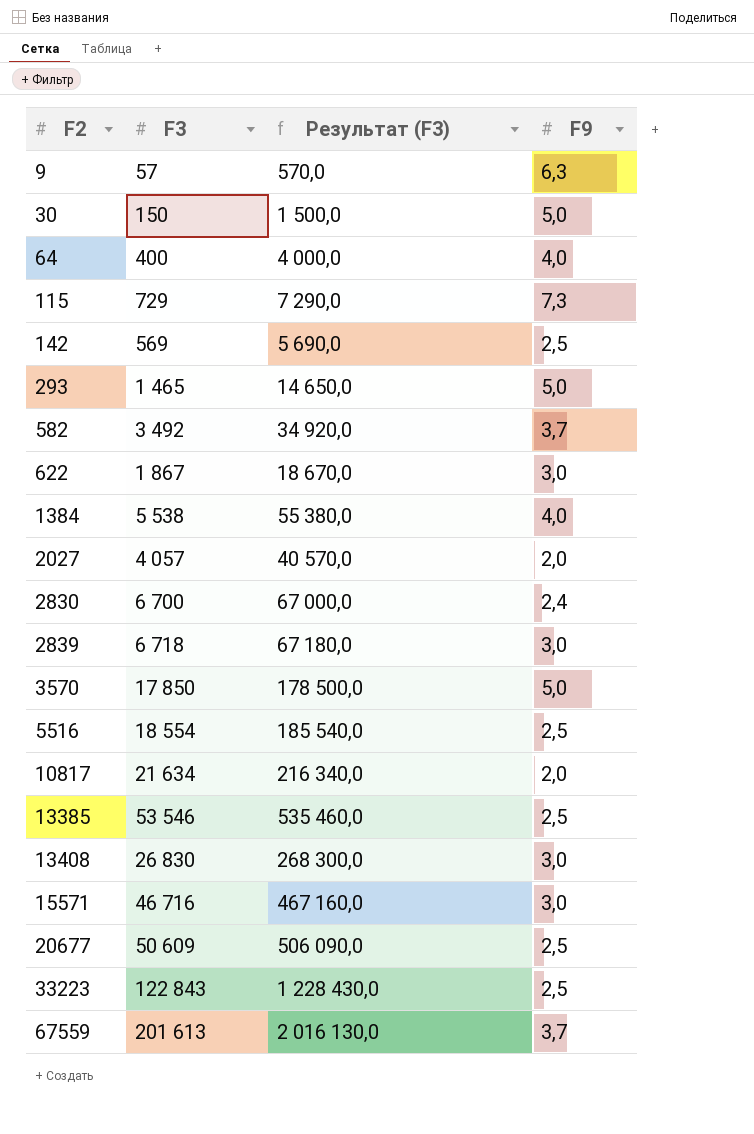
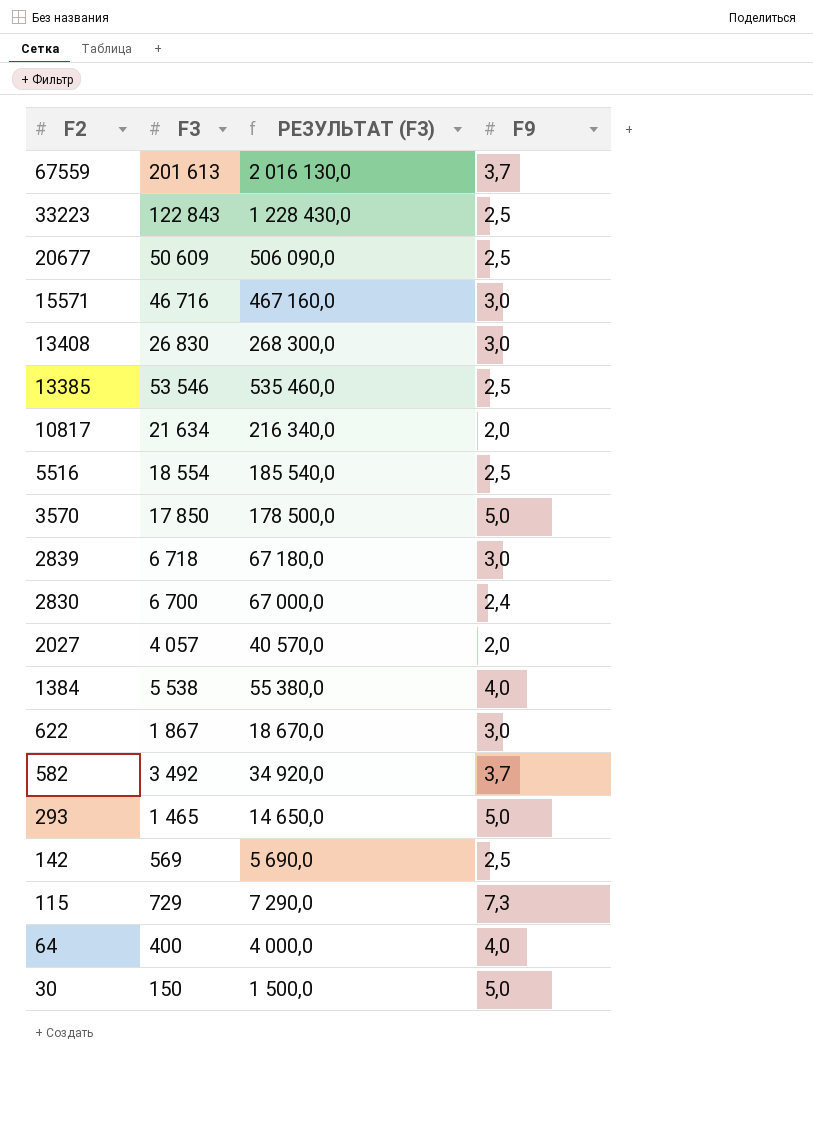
row order: F2 ascending -> F2 descending
column name: Результат (F3) -> РЕЗУЛЬТАТ (F3)
row 9: 57 | 570,0 | 6,3 -> none

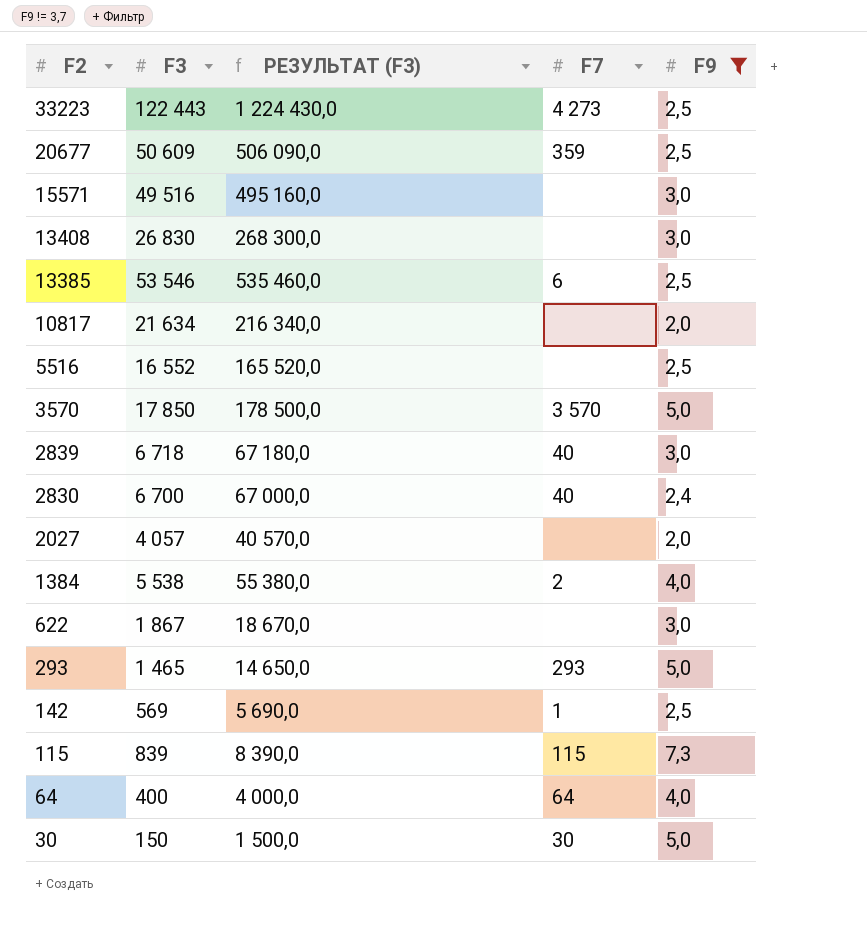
filter: none -> F9 != 3,7
column F7 | position: none -> 4
33223 | F3: 122 843 -> 122 443
33223 | РЕЗУЛЬТАТ (F3): 1 228 430,0 -> 1 224 430,0
15571 | F3: 46 716 -> 49 516
15571 | РЕЗУЛЬТАТ (F3): 467 160,0 -> 495 160,0
5516 | F3: 18 554 -> 16 552
5516 | РЕЗУЛЬТАТ (F3): 185 540,0 -> 165 520,0
115 | F3: 729 -> 839
115 | РЕЗУЛЬТАТ (F3): 7 290,0 -> 8 390,0

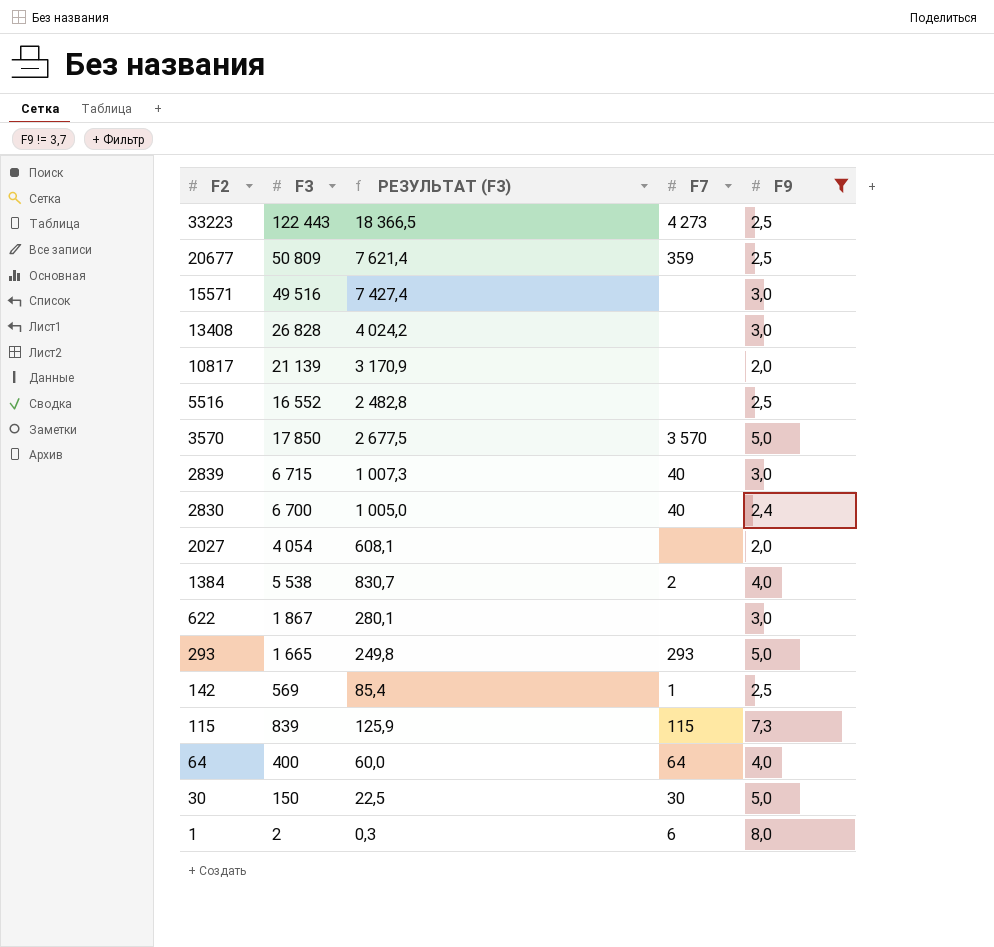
column РЕЗУЛЬТАТ (F3) | formula: [F3] * 10 -> [F3] * 0,15
row 13385: 53 546 | 535 460,0 | 6 | 2,5 -> none
20677 | F3: 50 609 -> 50 809
13408 | F3: 26 830 -> 26 828
10817 | F3: 21 634 -> 21 139
2839 | F3: 6 718 -> 6 715
2027 | F3: 4 057 -> 4 054
293 | F3: 1 465 -> 1 665
row 1: none -> 2 | 0,3 | 6 | 8,0

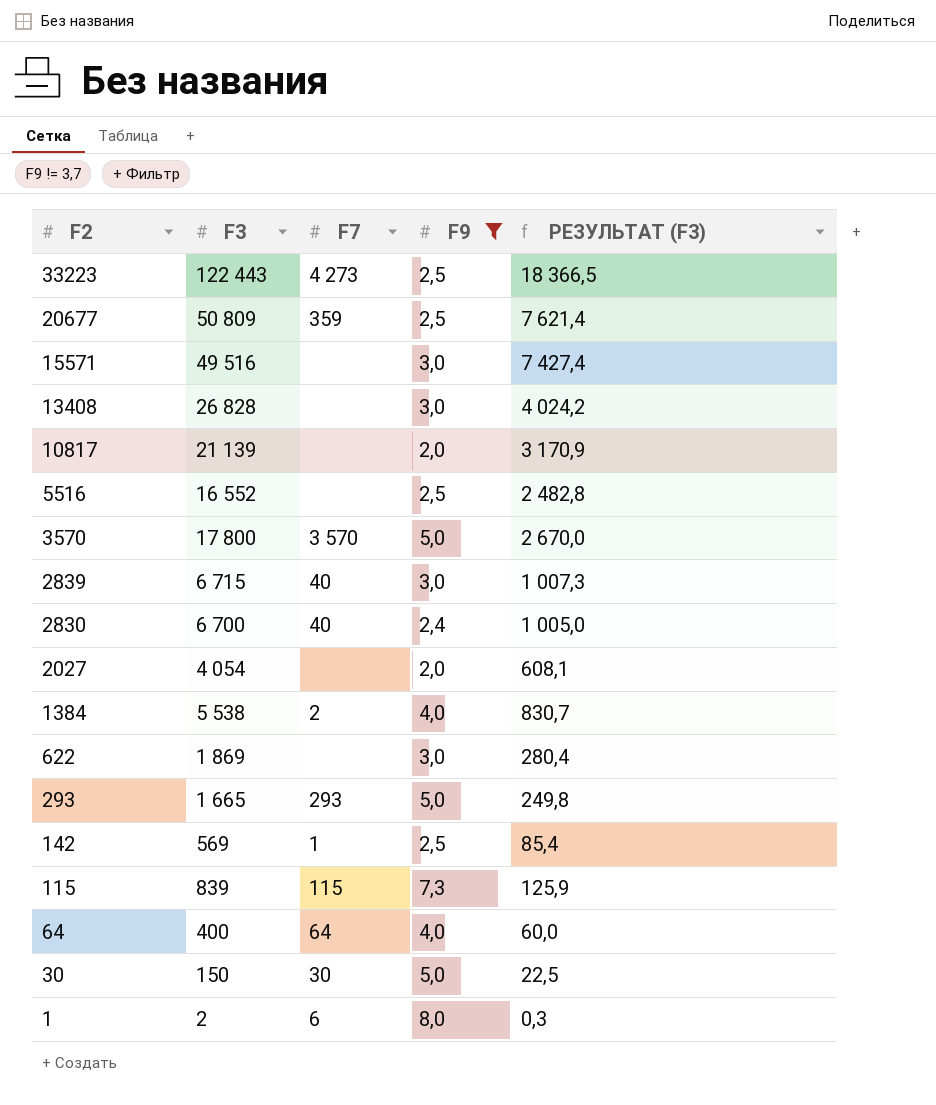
column РЕЗУЛЬТАТ (F3) | position: 3 -> 5
3570 | F3: 17 850 -> 17 800
3570 | РЕЗУЛЬТАТ (F3): 2 677,5 -> 2 670,0
622 | F3: 1 867 -> 1 869
622 | РЕЗУЛЬТАТ (F3): 280,1 -> 280,4

